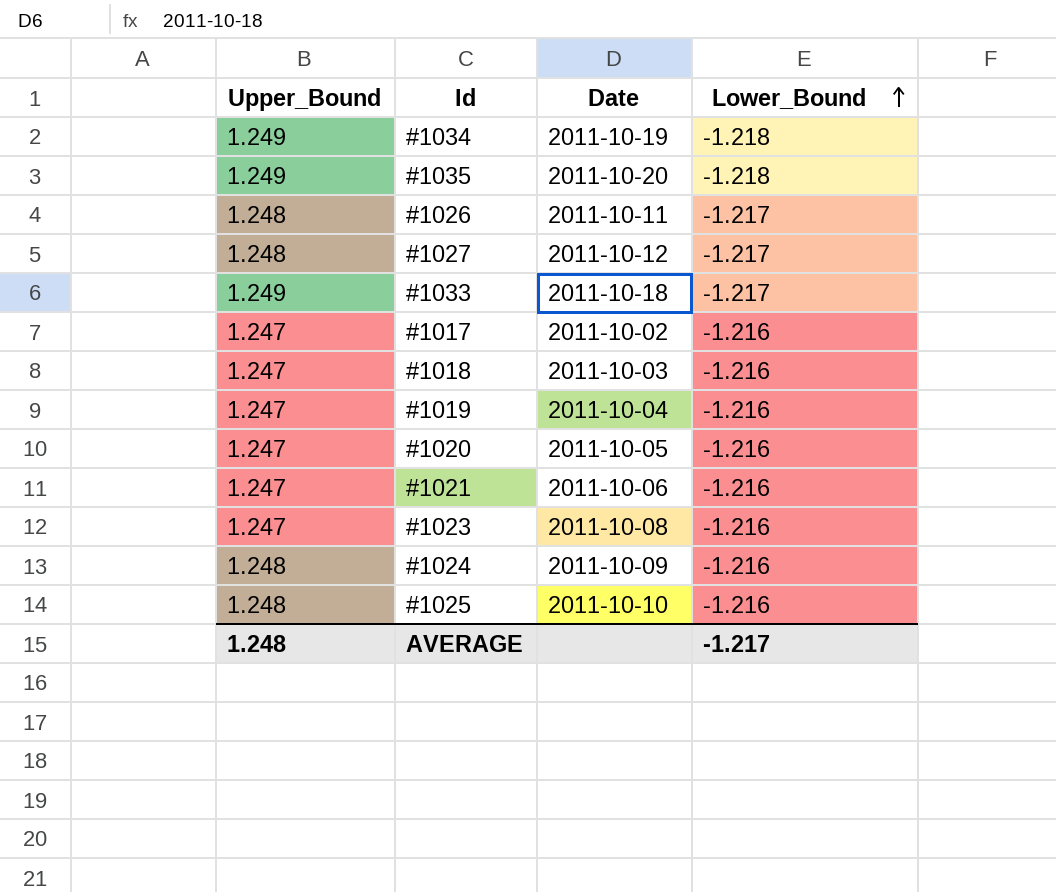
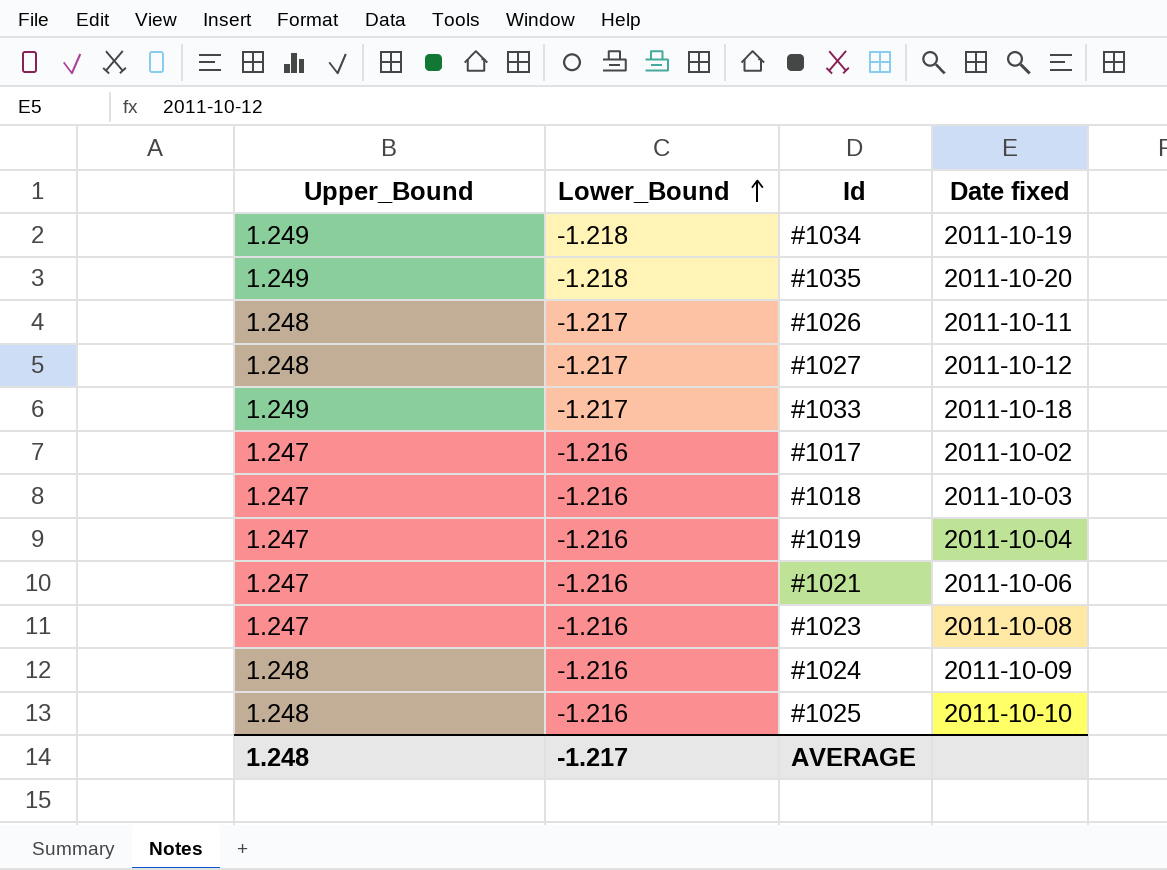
column Lower_Bound | position: 4 -> 2
column name: Date -> Date fixed
row #1020: 1.247 | 2011-10-05 | -1.216 -> none

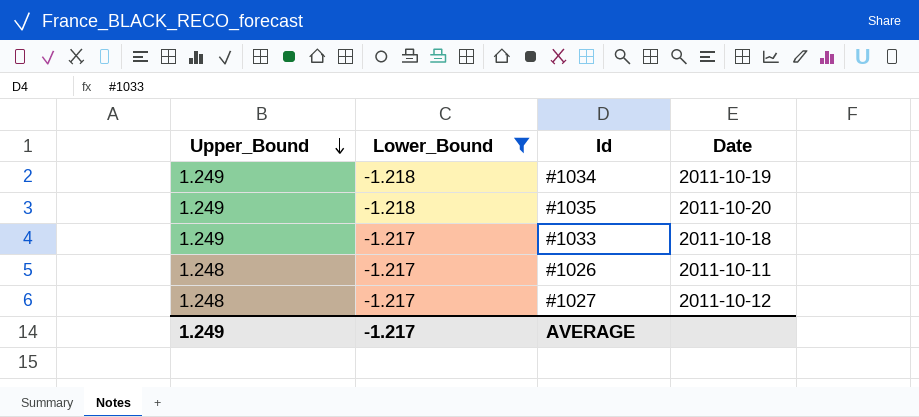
filter: none -> Lower_Bound != -1.216
row order: Lower_Bound ascending -> Upper_Bound descending
column name: Date fixed -> Date
AVERAGE | Upper_Bound: 1.248 -> 1.249

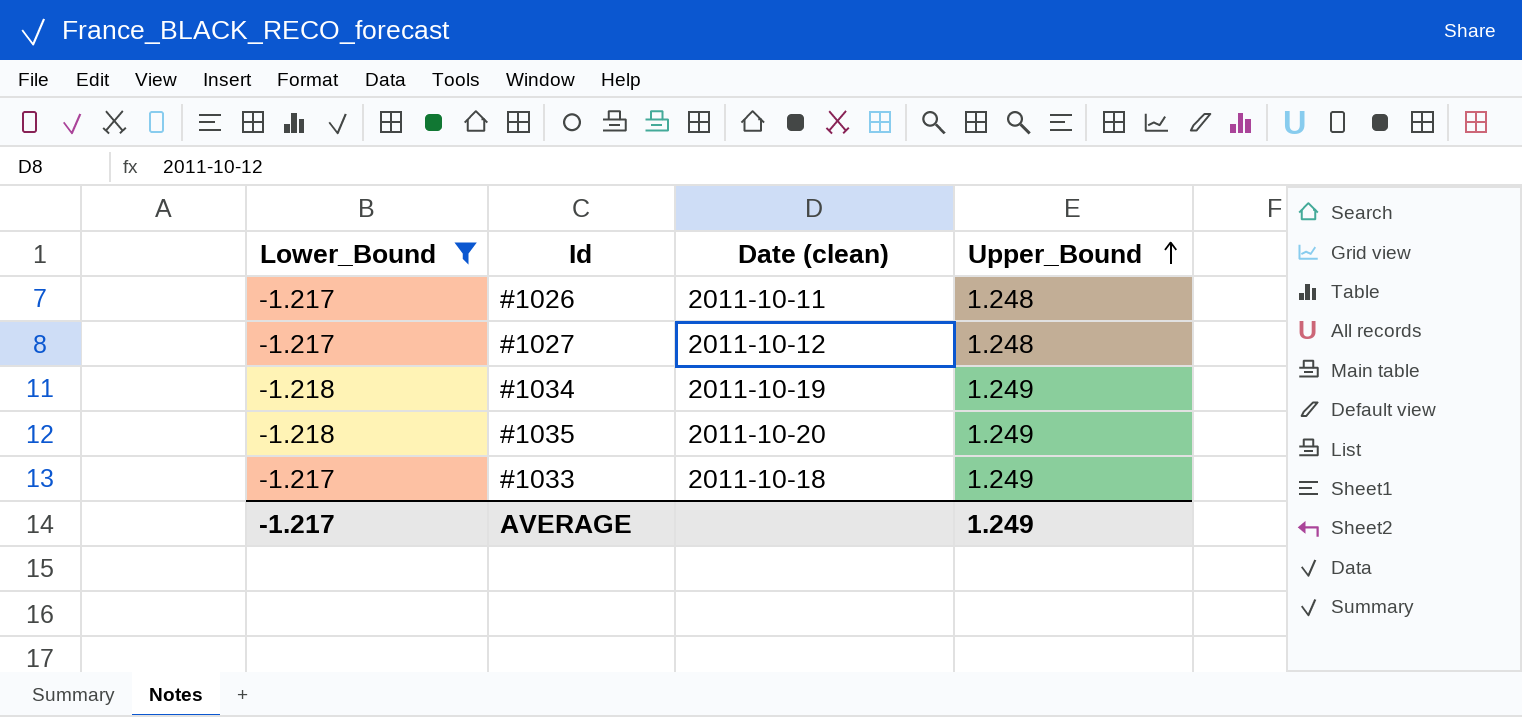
row order: Upper_Bound descending -> Upper_Bound ascending
column name: Date -> Date (clean)
column Upper_Bound | position: 1 -> 4

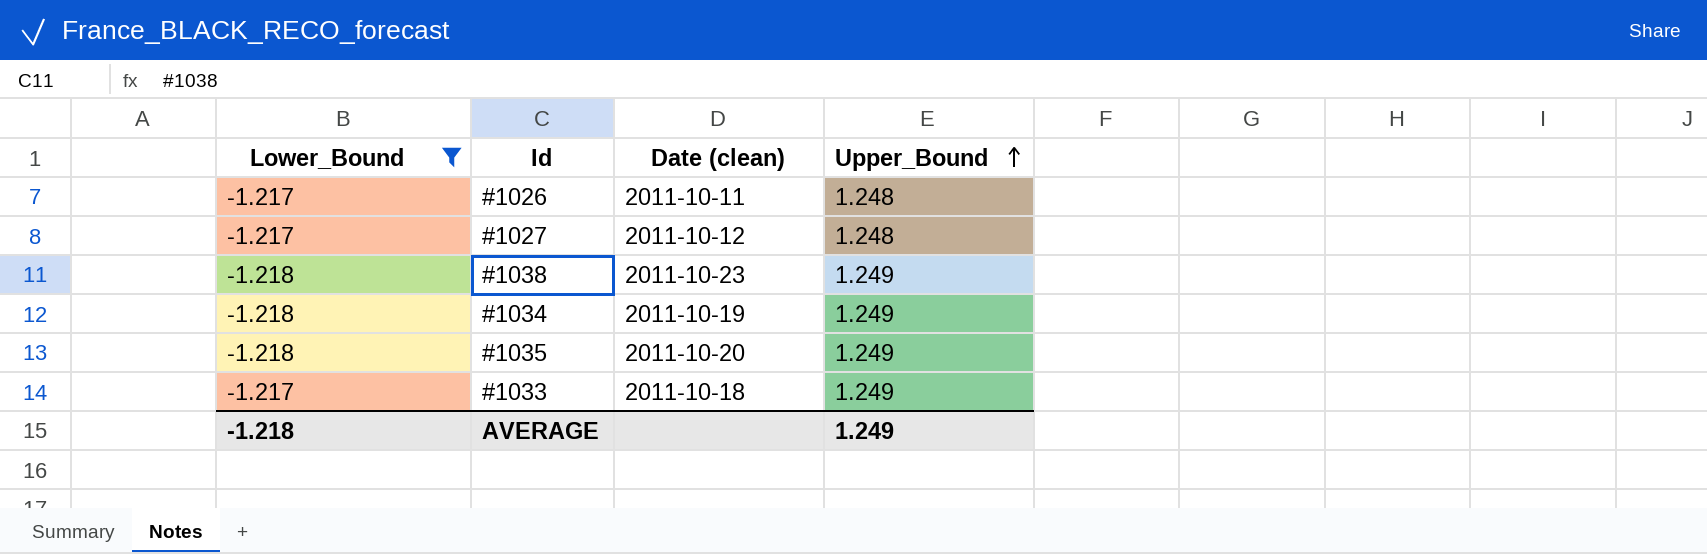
row #1038: none -> -1.218 | 2011-10-23 | 1.249
AVERAGE | Lower_Bound: -1.217 -> -1.218

